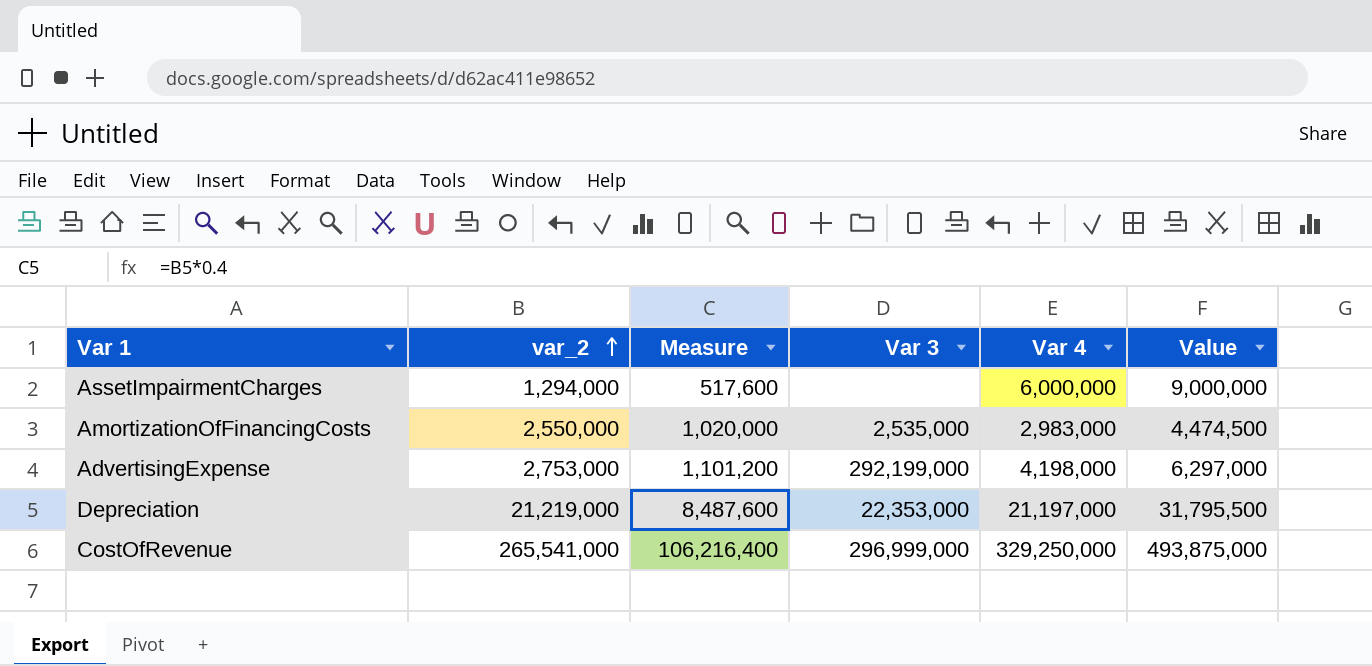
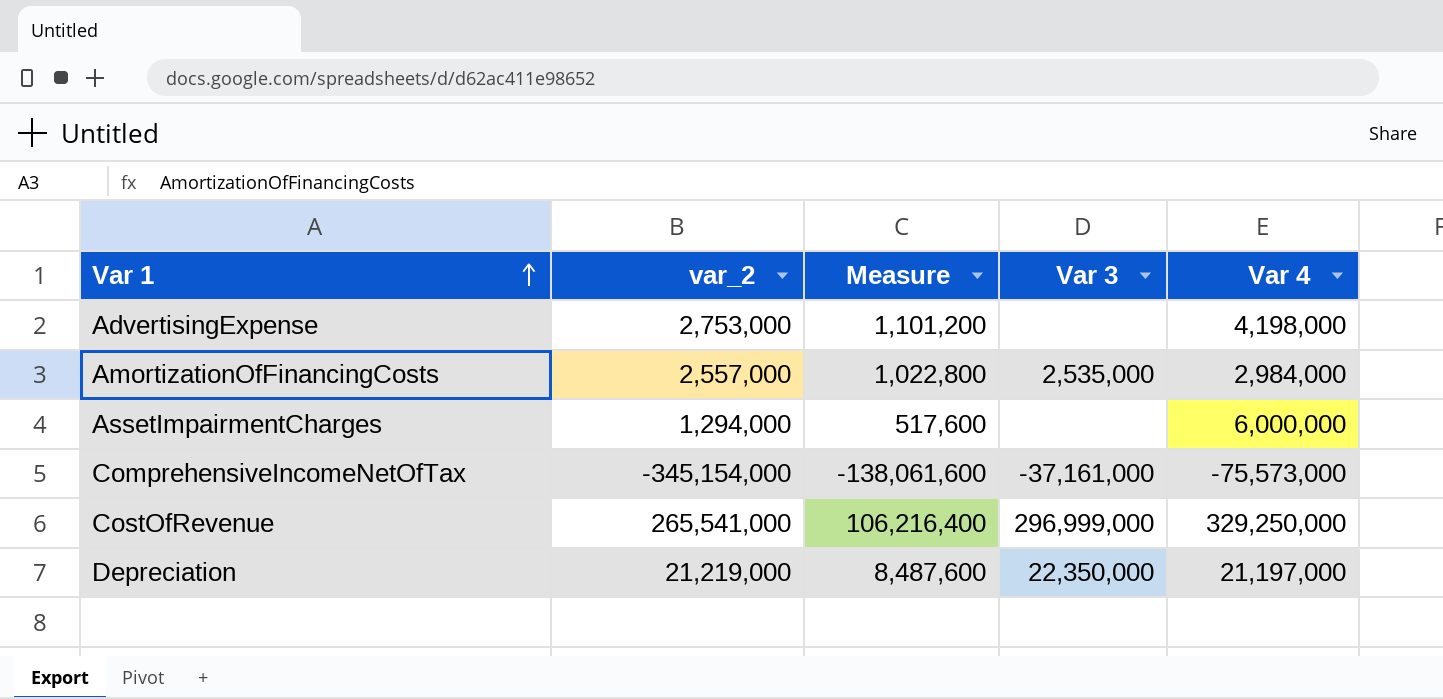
row order: var_2 ascending -> Var 1 ascending
column Value | formula: [Var 4] * 1.5 -> none
AdvertisingExpense | Var 3: 292,199,000 -> none
AmortizationOfFinancingCosts | var_2: 2,550,000 -> 2,557,000
AmortizationOfFinancingCosts | Measure: 1,020,000 -> 1,022,800
AmortizationOfFinancingCosts | Var 4: 2,983,000 -> 2,984,000
row ComprehensiveIncomeNetOfTax: none -> -345,154,000 | -138,061,600 | -37,161,000 | -75,573,000
Depreciation | Var 3: 22,353,000 -> 22,350,000

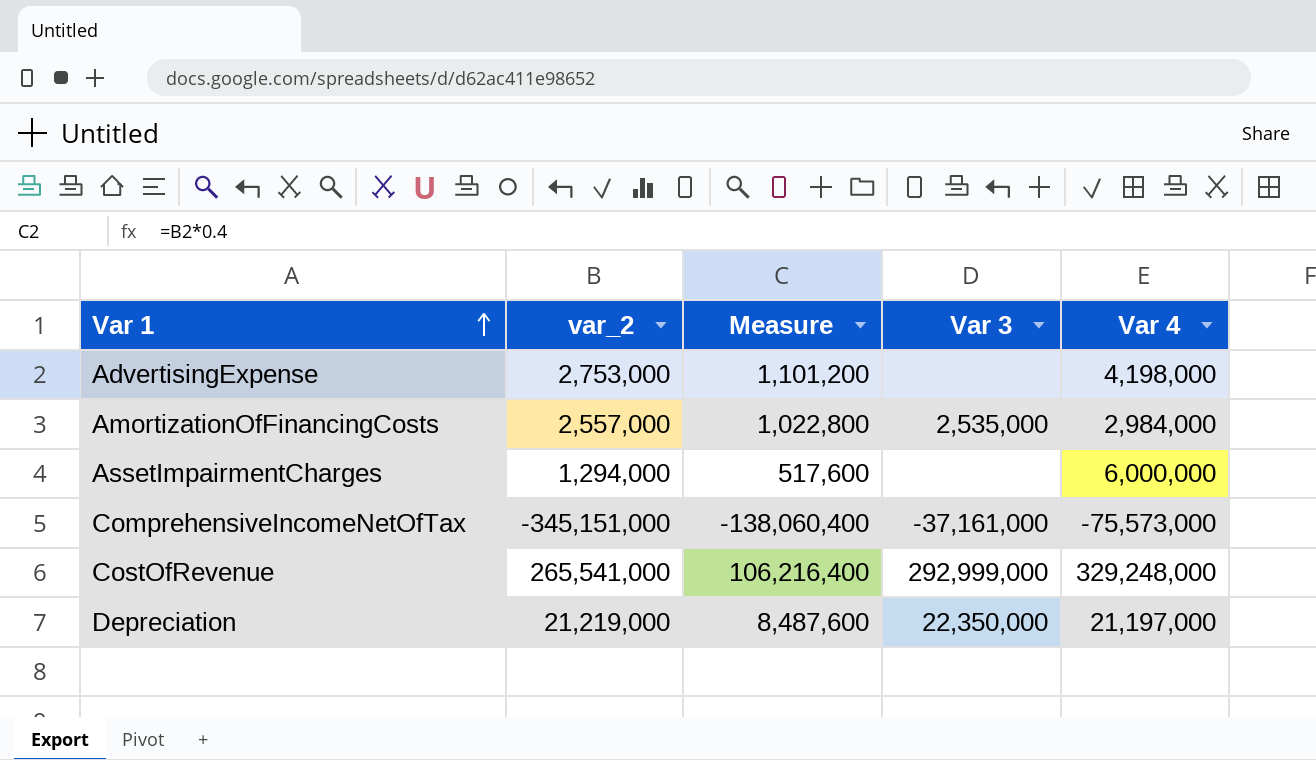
ComprehensiveIncomeNetOfTax | var_2: -345,154,000 -> -345,151,000
ComprehensiveIncomeNetOfTax | Measure: -138,061,600 -> -138,060,400
CostOfRevenue | Var 3: 296,999,000 -> 292,999,000
CostOfRevenue | Var 4: 329,250,000 -> 329,248,000

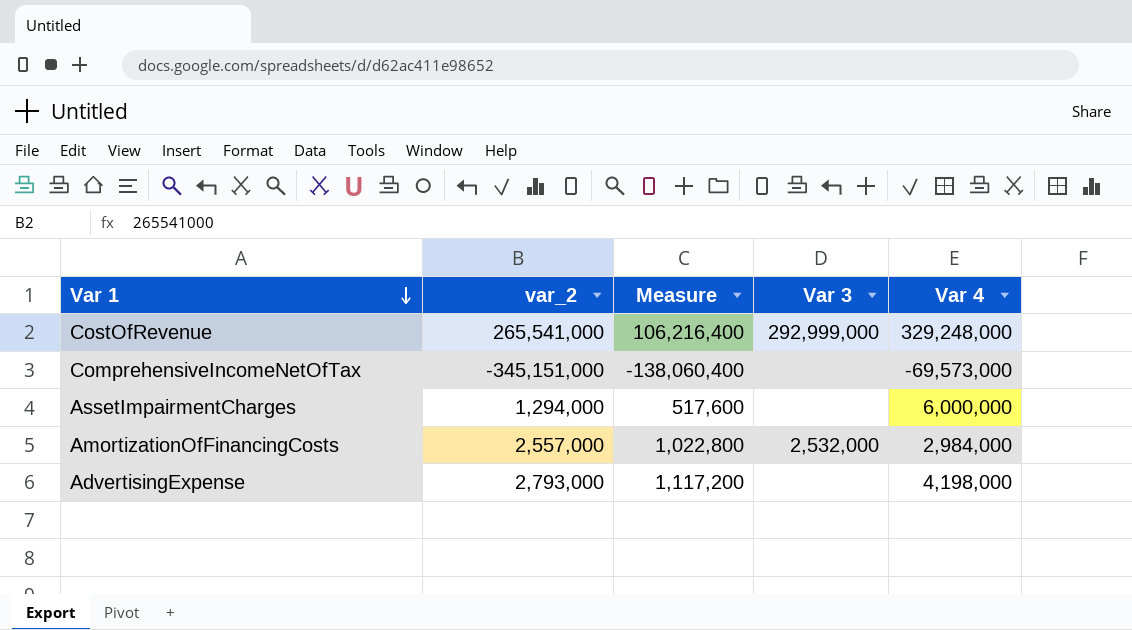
row order: Var 1 ascending -> Var 1 descending
row Depreciation: 21,219,000 | 8,487,600 | 22,350,000 | 21,197,000 -> none
ComprehensiveIncomeNetOfTax | Var 3: -37,161,000 -> none
ComprehensiveIncomeNetOfTax | Var 4: -75,573,000 -> -69,573,000
AmortizationOfFinancingCosts | Var 3: 2,535,000 -> 2,532,000
AdvertisingExpense | var_2: 2,753,000 -> 2,793,000
AdvertisingExpense | Measure: 1,101,200 -> 1,117,200

